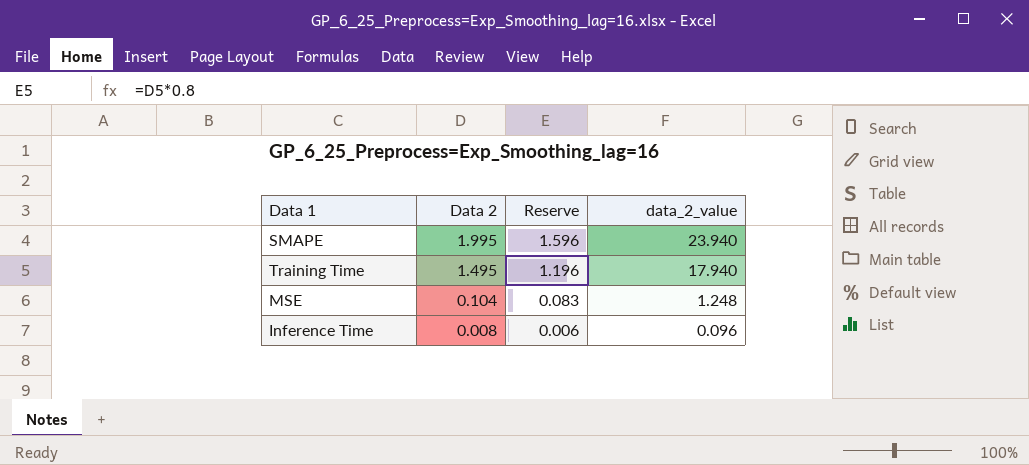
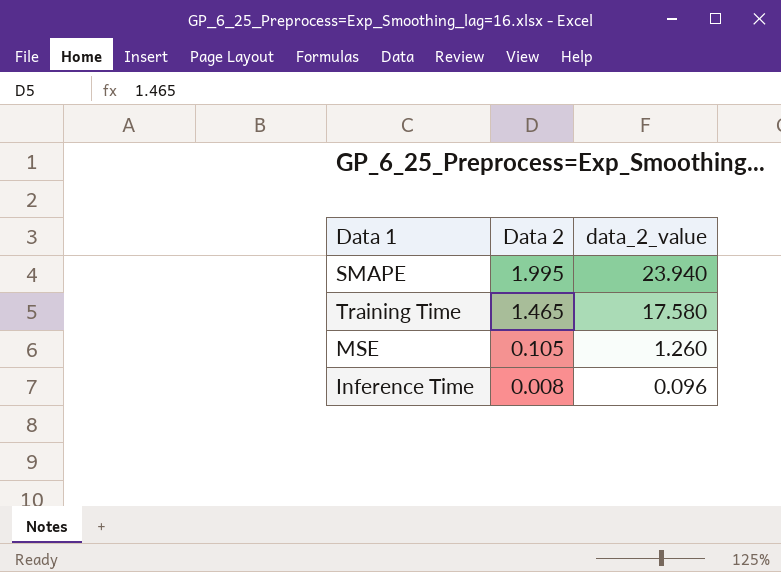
column Reserve | formula: [Data 2] * 0.8 -> none
Training Time | Data 2: 1.495 -> 1.465
Training Time | data_2_value: 17.940 -> 17.580
MSE | Data 2: 0.104 -> 0.105
MSE | data_2_value: 1.248 -> 1.260

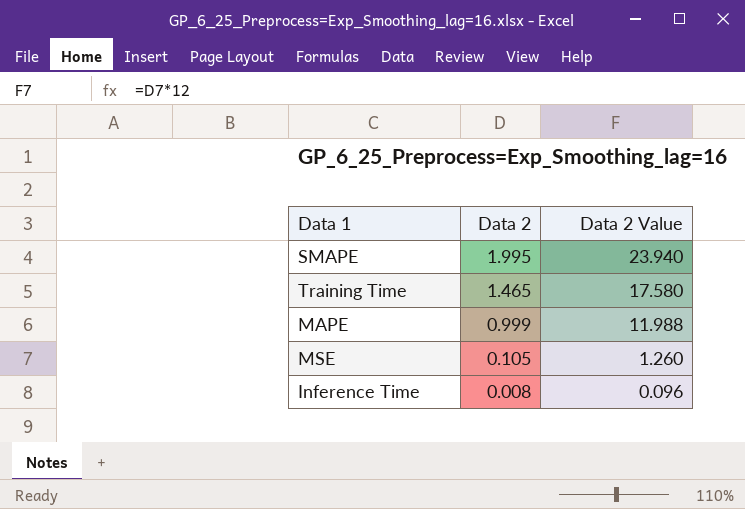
column name: data_2_value -> Data 2 Value
row MAPE: none -> 0.999 | 11.988

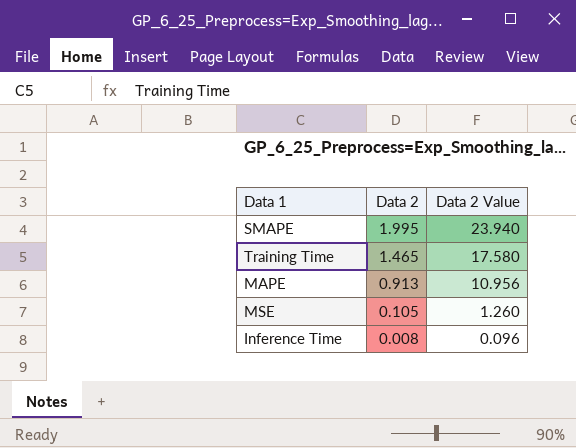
MAPE | Data 2: 0.999 -> 0.913
MAPE | Data 2 Value: 11.988 -> 10.956

